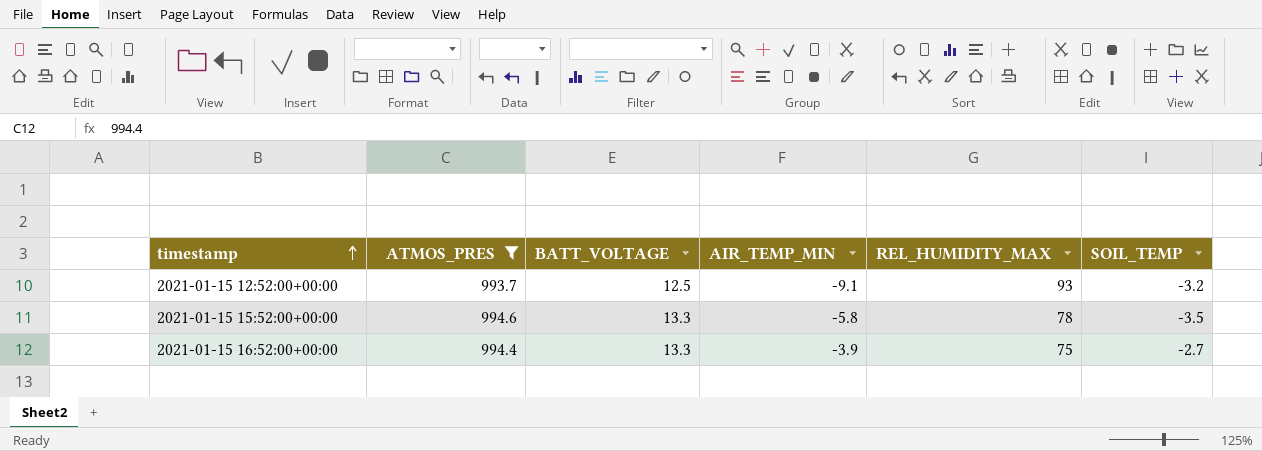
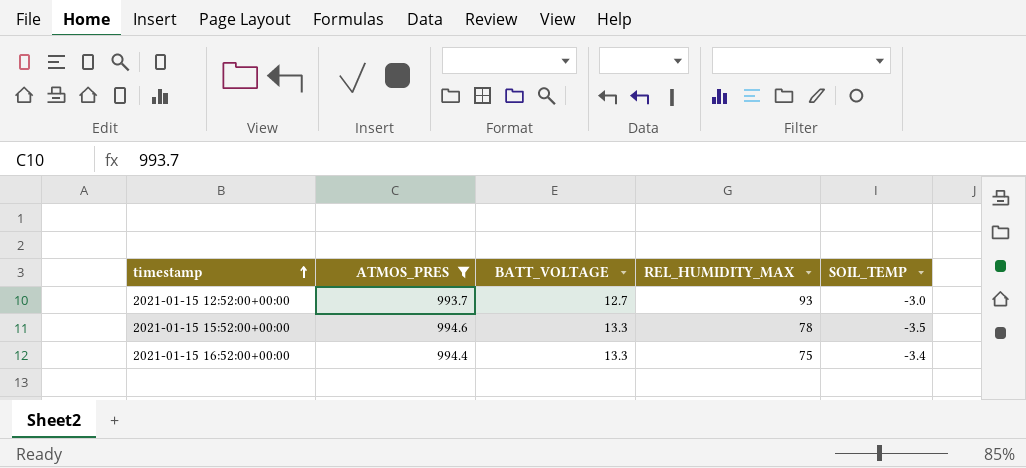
column AIR_TEMP_MIN | position: 4 -> none
2021-01-15 12:52:00+00:00 | BATT_VOLTAGE: 12.5 -> 12.7
2021-01-15 12:52:00+00:00 | SOIL_TEMP: -3.2 -> -3.0
2021-01-15 16:52:00+00:00 | SOIL_TEMP: -2.7 -> -3.4

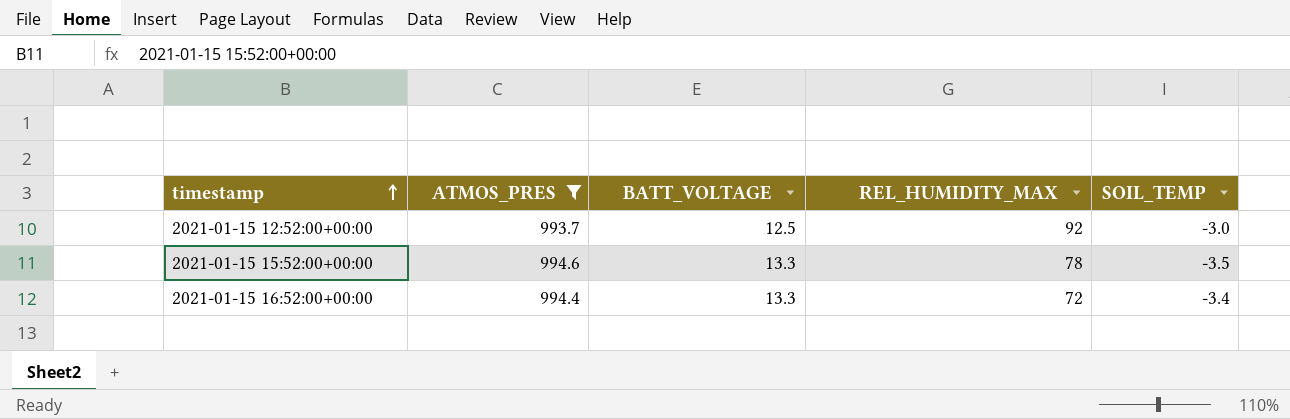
2021-01-15 12:52:00+00:00 | BATT_VOLTAGE: 12.7 -> 12.5
2021-01-15 12:52:00+00:00 | REL_HUMIDITY_MAX: 93 -> 92
2021-01-15 16:52:00+00:00 | REL_HUMIDITY_MAX: 75 -> 72

